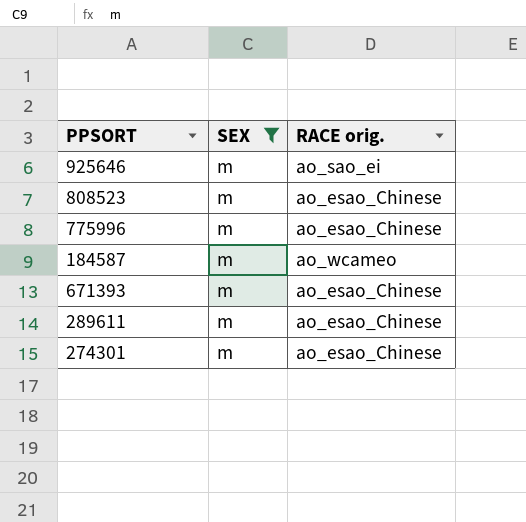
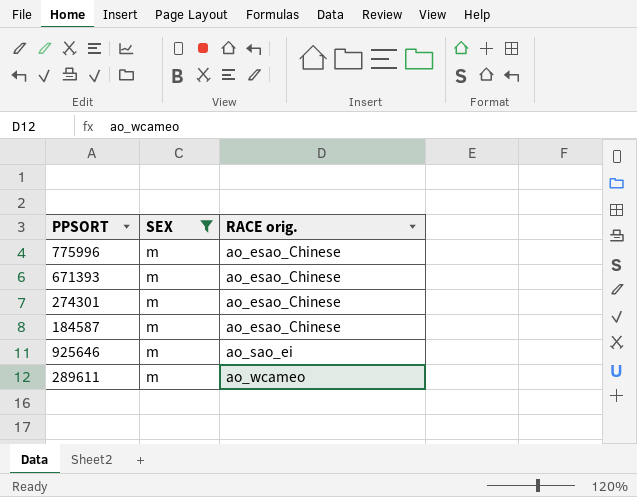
row order: none -> RACE orig. ascending
row 808523: m | ao_esao_Chinese -> none
184587 | RACE orig.: ao_wcameo -> ao_esao_Chinese
289611 | RACE orig.: ao_esao_Chinese -> ao_wcameo

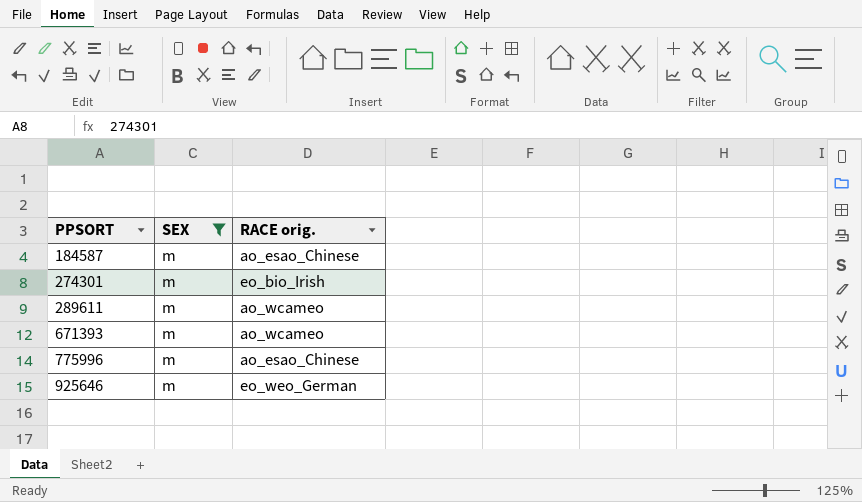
row order: RACE orig. ascending -> PPSORT ascending
274301 | RACE orig.: ao_esao_Chinese -> eo_bio_Irish
671393 | RACE orig.: ao_esao_Chinese -> ao_wcameo
925646 | RACE orig.: ao_sao_ei -> eo_weo_German

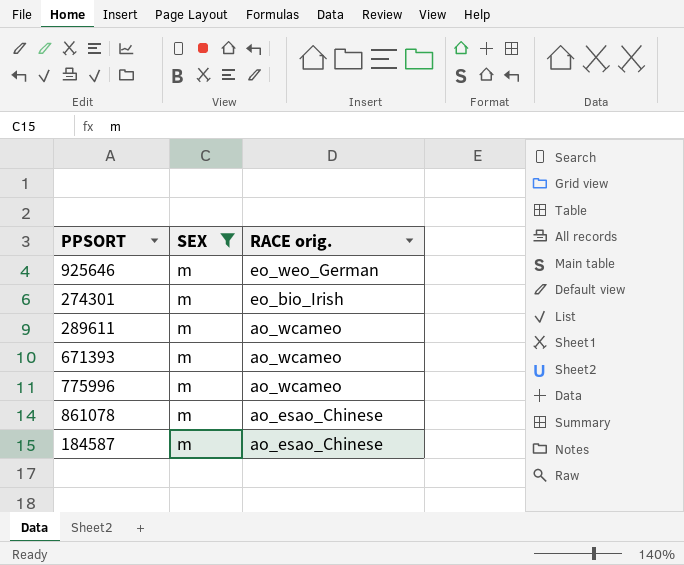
row order: PPSORT ascending -> RACE orig. descending
775996 | RACE orig.: ao_esao_Chinese -> ao_wcameo
row 861078: none -> m | ao_esao_Chinese

